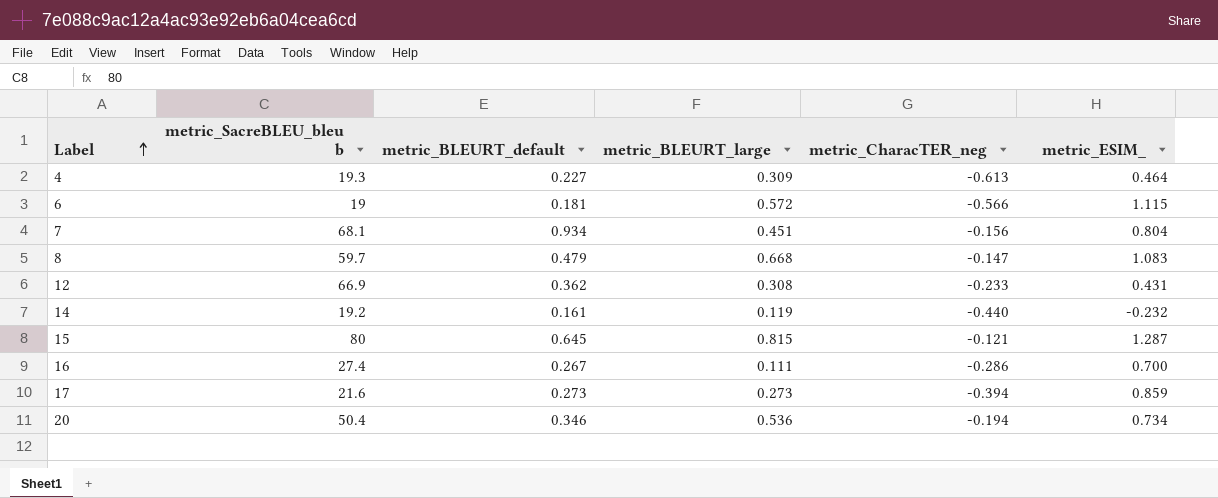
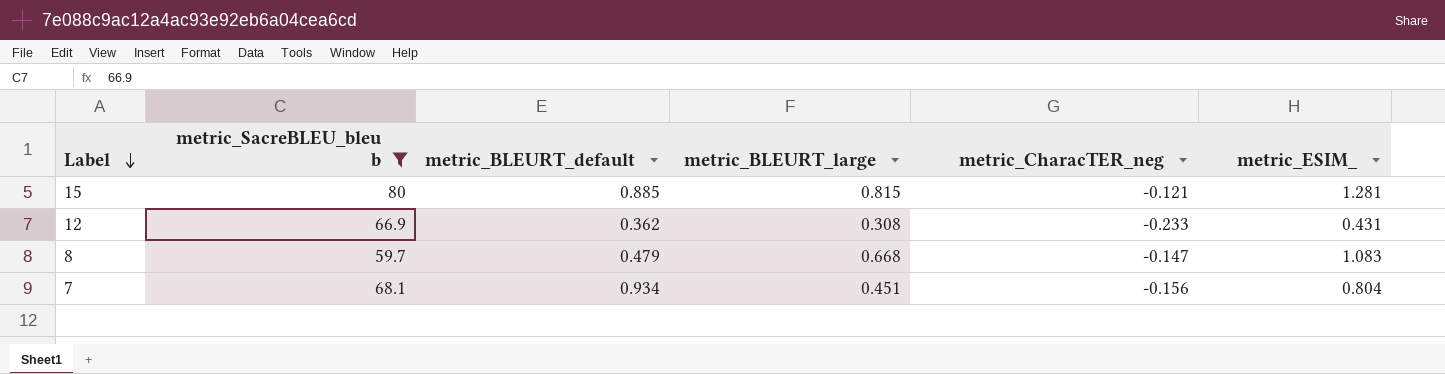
filter: none -> metric_SacreBLEU_bleu b >= 59.7
row order: Label ascending -> Label descending
15 | metric_BLEURT_default: 0.645 -> 0.885
15 | metric_ESIM_: 1.287 -> 1.281

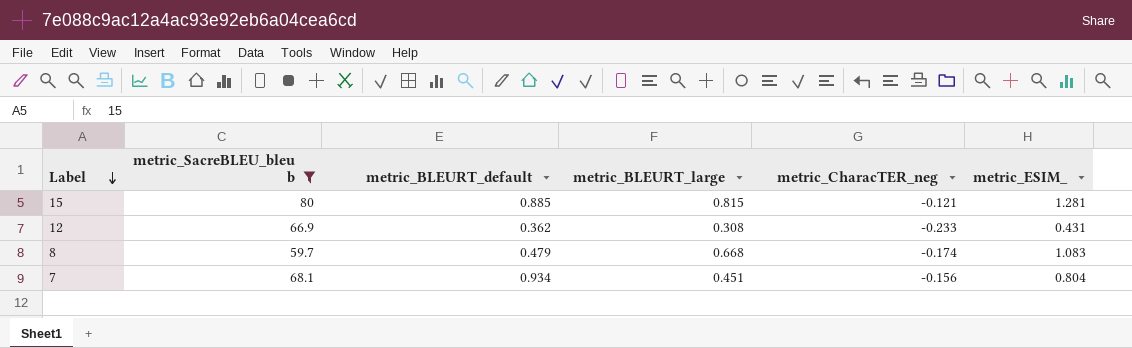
8 | metric_CharacTER_neg: -0.147 -> -0.174

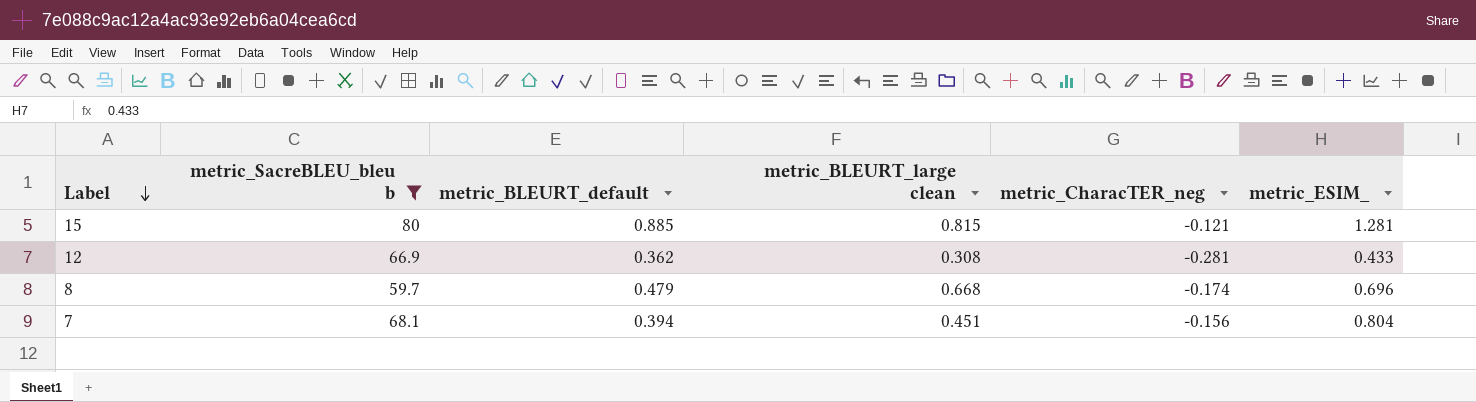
column name: metric_BLEURT_large -> metric_BLEURT_large clean
12 | metric_CharacTER_neg: -0.233 -> -0.281
12 | metric_ESIM_: 0.431 -> 0.433
8 | metric_ESIM_: 1.083 -> 0.696
7 | metric_BLEURT_default: 0.934 -> 0.394

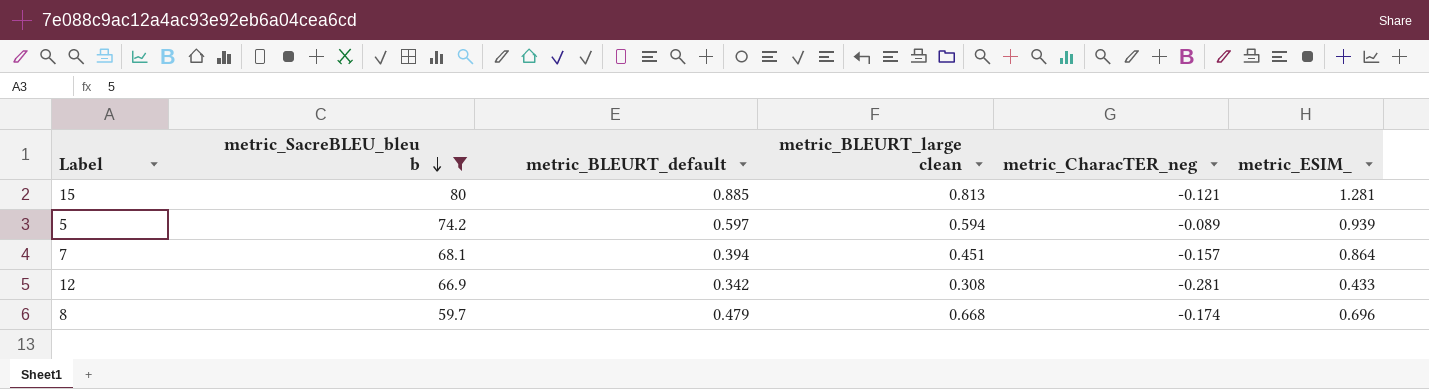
row order: Label descending -> metric_SacreBLEU_bleu b descending
15 | metric_BLEURT_large clean: 0.815 -> 0.813
row 5: none -> 74.2 | 0.597 | 0.594 | -0.089 | 0.939
7 | metric_CharacTER_neg: -0.156 -> -0.157
7 | metric_ESIM_: 0.804 -> 0.864
12 | metric_BLEURT_default: 0.362 -> 0.342

